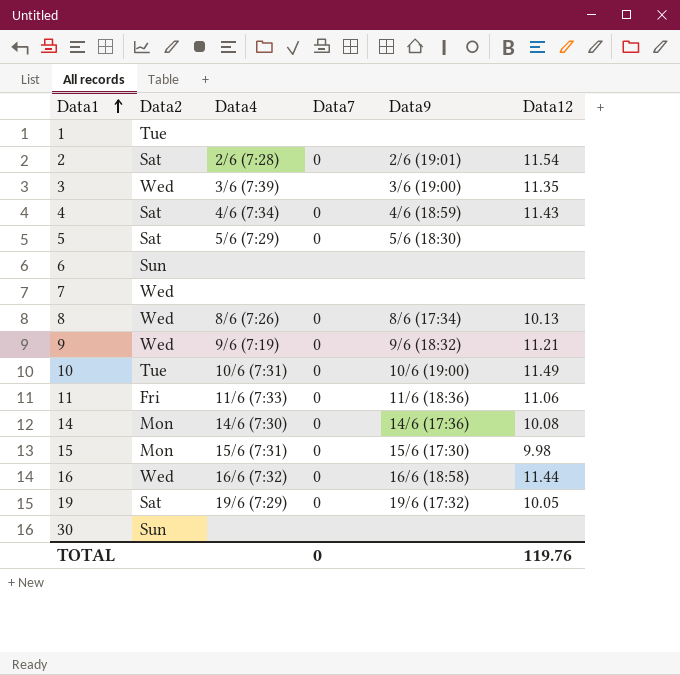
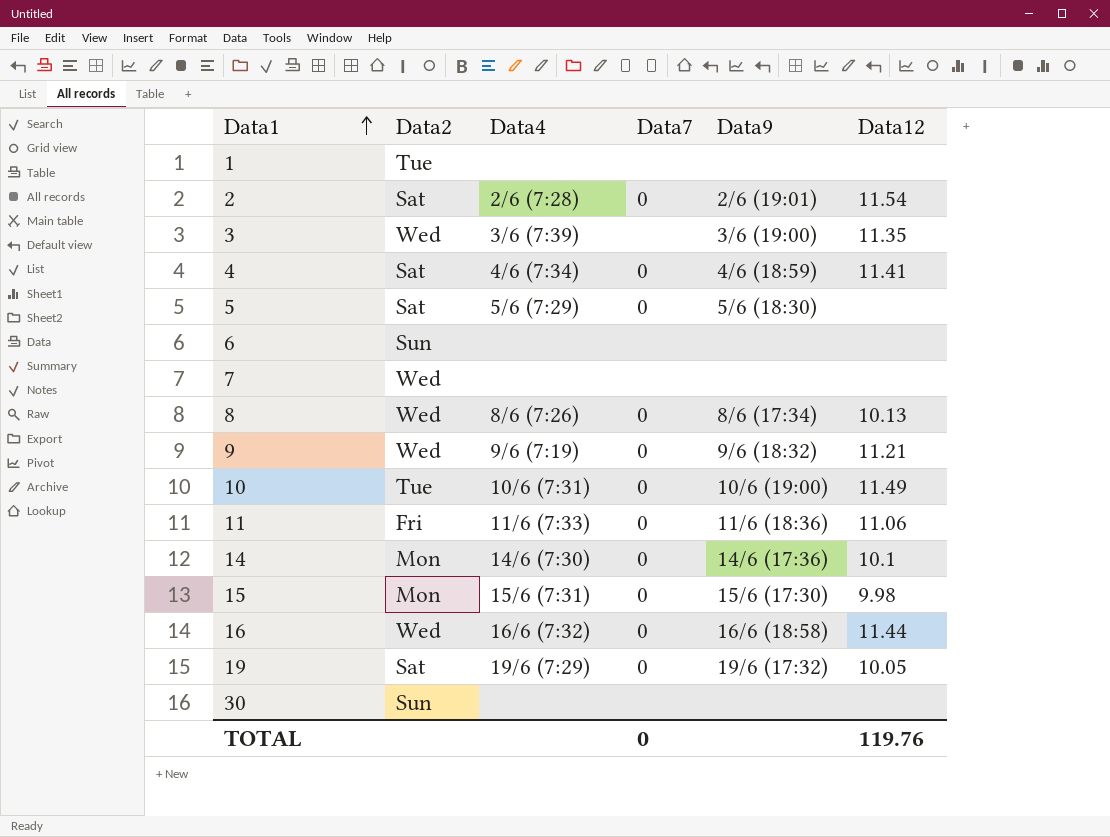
4 | Data12: 11.43 -> 11.41
14 | Data12: 10.08 -> 10.1

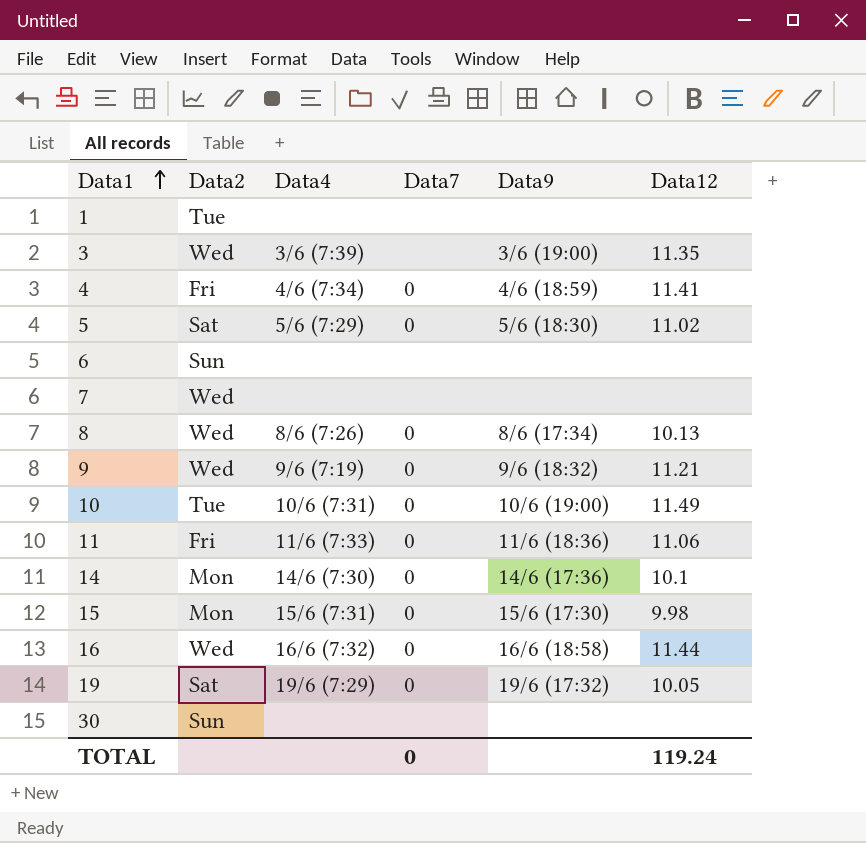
row 2: Sat | 2/6 (7:28) | 0 | 2/6 (19:01) | 11.54 -> none
4 | Data2: Sat -> Fri
5 | Data12: none -> 11.02
TOTAL | Data12: 119.76 -> 119.24

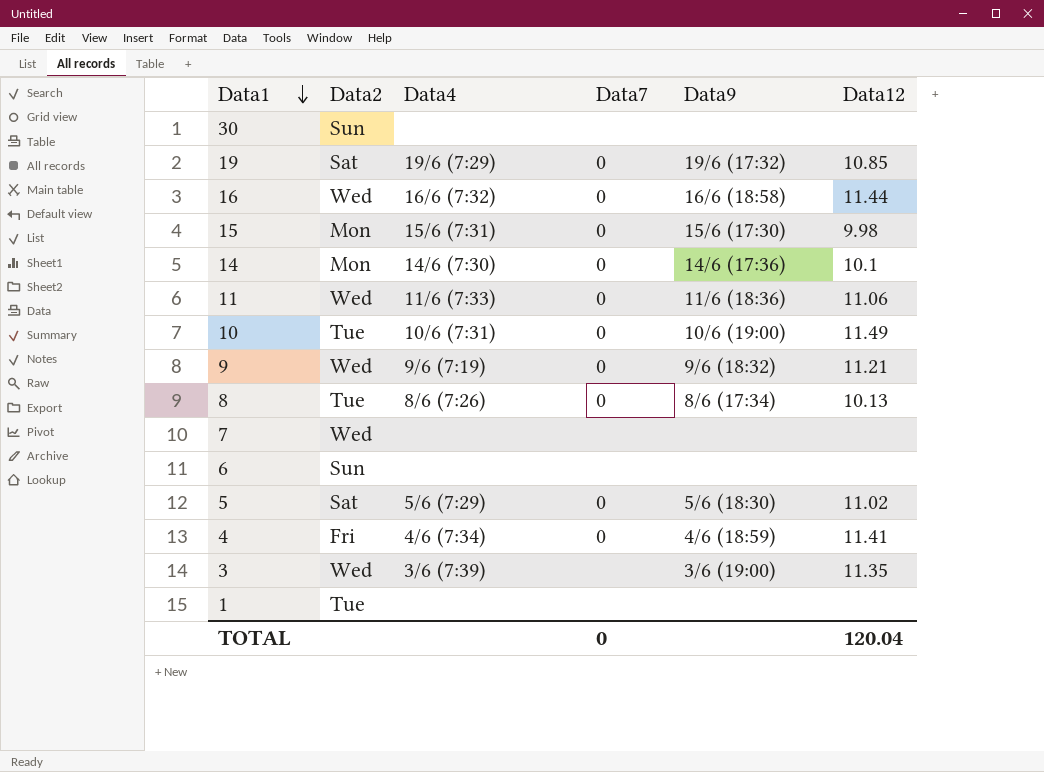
row order: Data1 ascending -> Data1 descending
19 | Data12: 10.05 -> 10.85
11 | Data2: Fri -> Wed
8 | Data2: Wed -> Tue
TOTAL | Data12: 119.24 -> 120.04

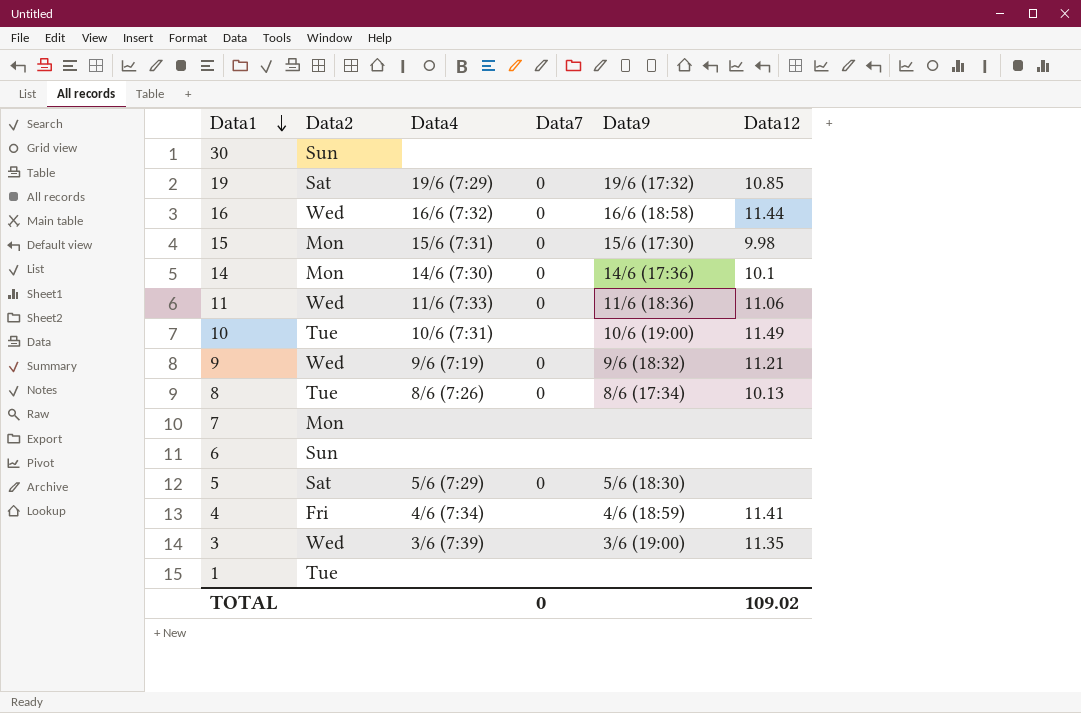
10 | Data7: 0 -> none
7 | Data2: Wed -> Mon
5 | Data12: 11.02 -> none
4 | Data7: 0 -> none
TOTAL | Data12: 120.04 -> 109.02

